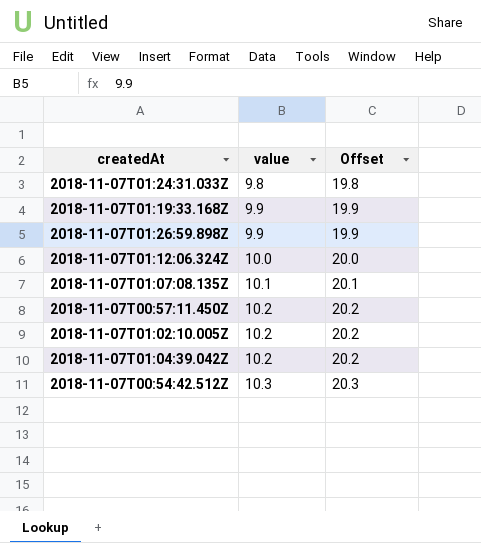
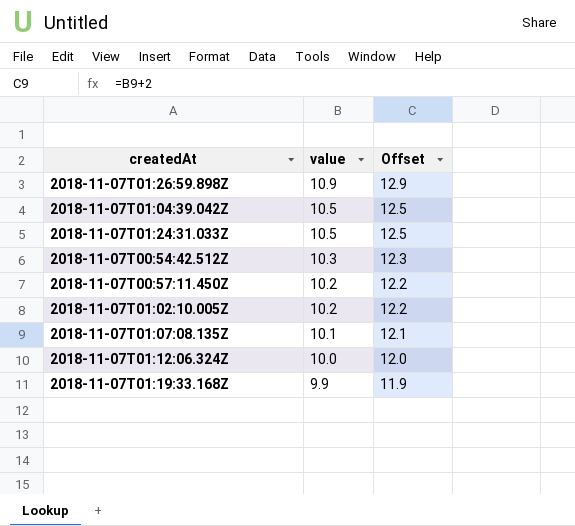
row order: value ascending -> value descending
column Offset | formula: [value] + 10 -> [value] + 2
2018-11-07T01:26:59.898Z | value: 9.9 -> 10.9
2018-11-07T01:04:39.042Z | value: 10.2 -> 10.5
2018-11-07T01:24:31.033Z | value: 9.8 -> 10.5

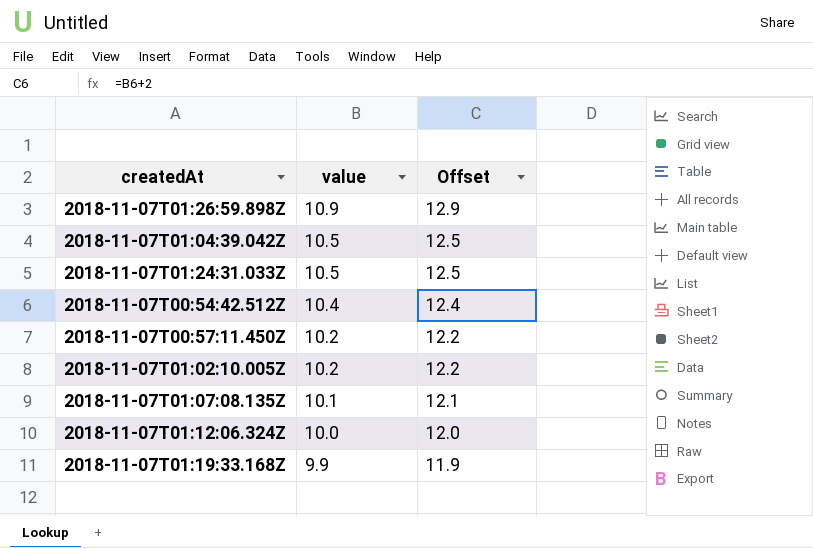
2018-11-07T00:54:42.512Z | value: 10.3 -> 10.4
2018-11-07T00:54:42.512Z | Offset: 12.3 -> 12.4

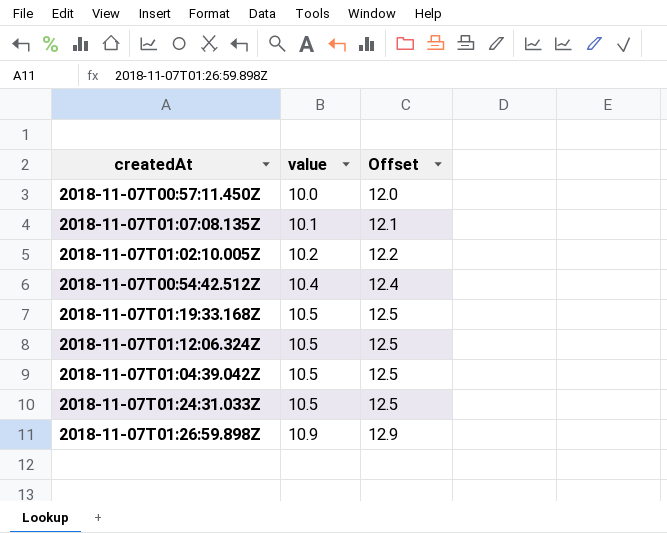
row order: value descending -> value ascending
2018-11-07T00:57:11.450Z | value: 10.2 -> 10.0
2018-11-07T00:57:11.450Z | Offset: 12.2 -> 12.0
2018-11-07T01:19:33.168Z | value: 9.9 -> 10.5
2018-11-07T01:19:33.168Z | Offset: 11.9 -> 12.5
2018-11-07T01:12:06.324Z | value: 10.0 -> 10.5
2018-11-07T01:12:06.324Z | Offset: 12.0 -> 12.5

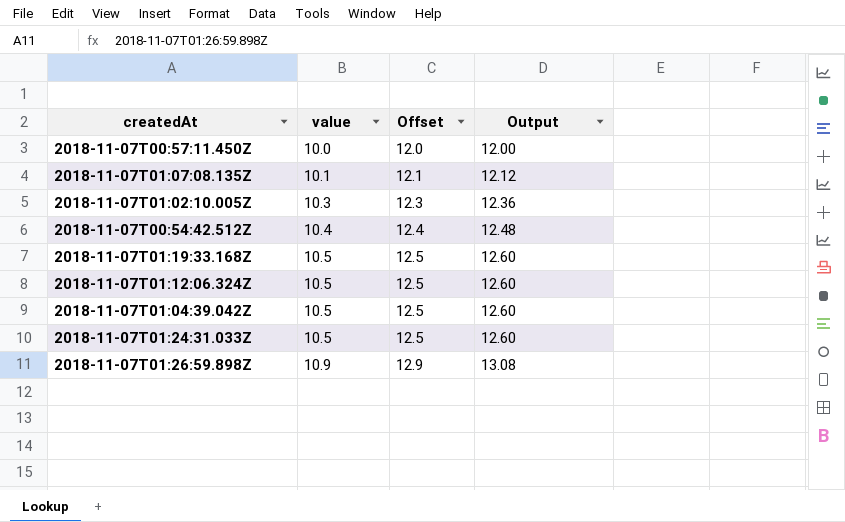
column Output | formula: none -> [value] * 1.2
2018-11-07T01:02:10.005Z | value: 10.2 -> 10.3
2018-11-07T01:02:10.005Z | Offset: 12.2 -> 12.3

